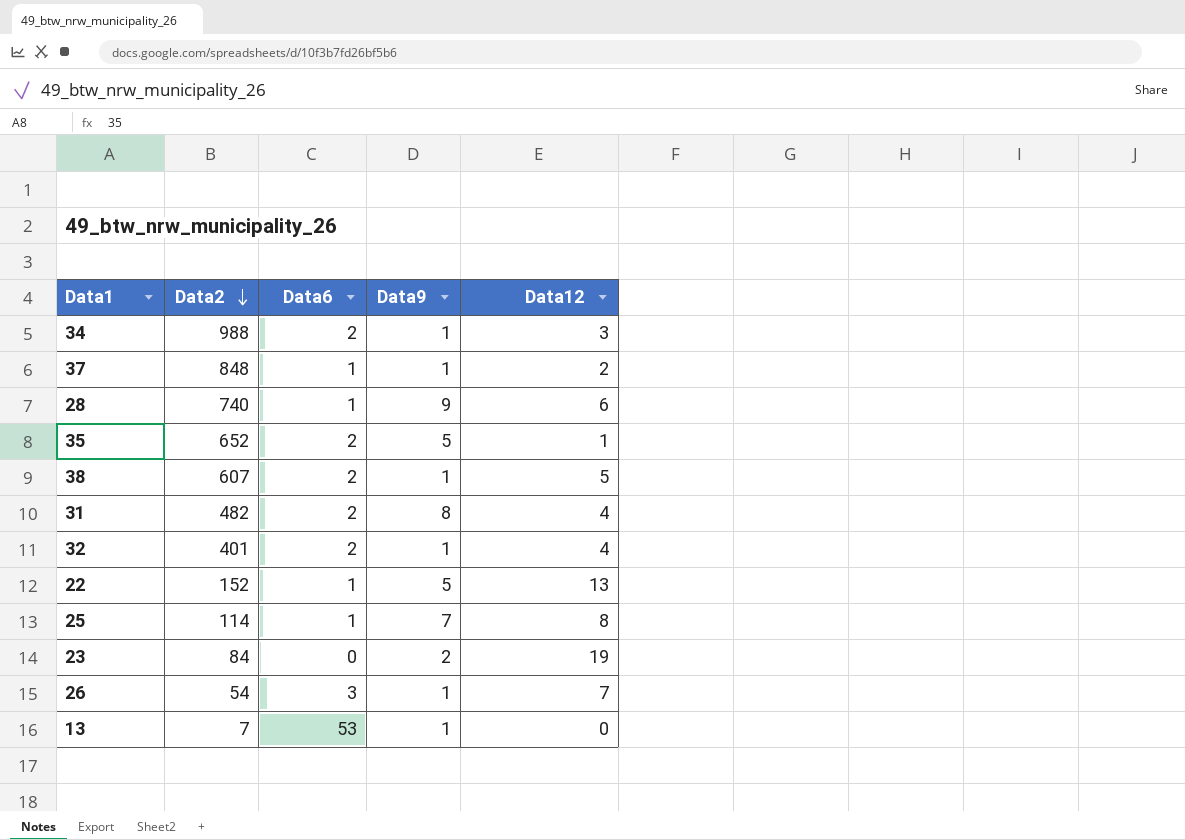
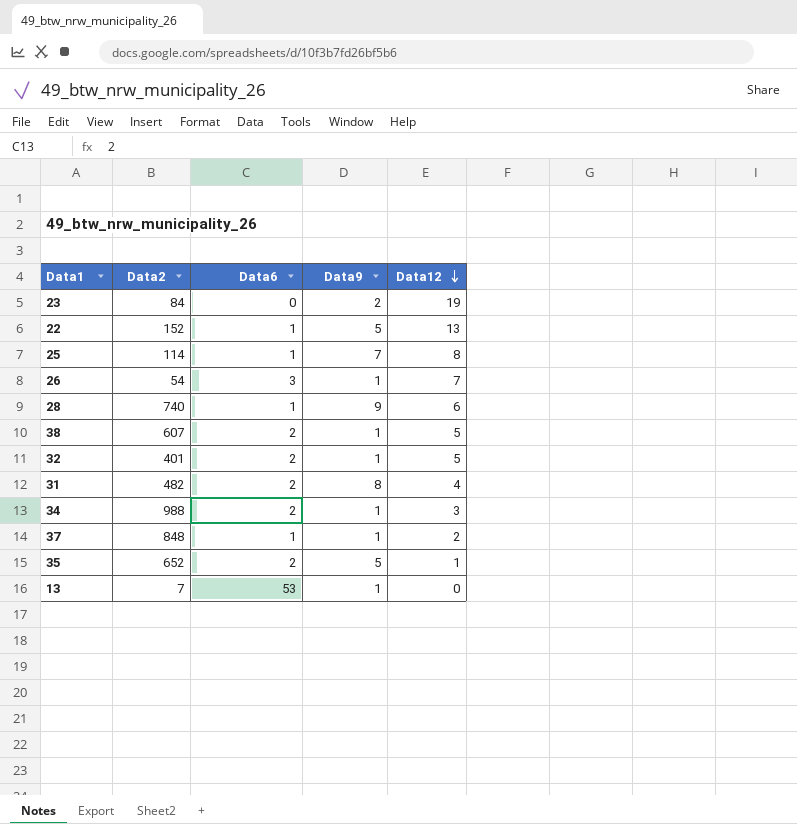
row order: Data2 descending -> Data12 descending
32 | Data12: 4 -> 5

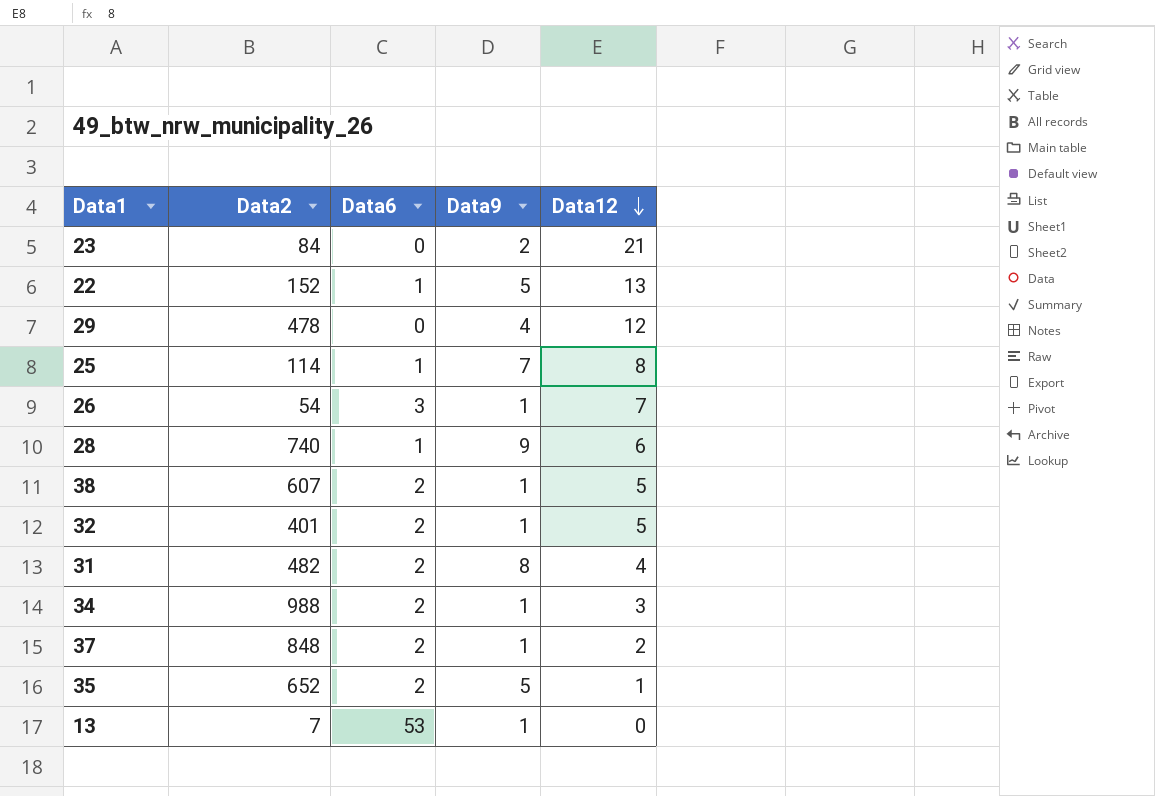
23 | Data12: 19 -> 21
row 29: none -> 478 | 0 | 4 | 12
37 | Data6: 1 -> 2

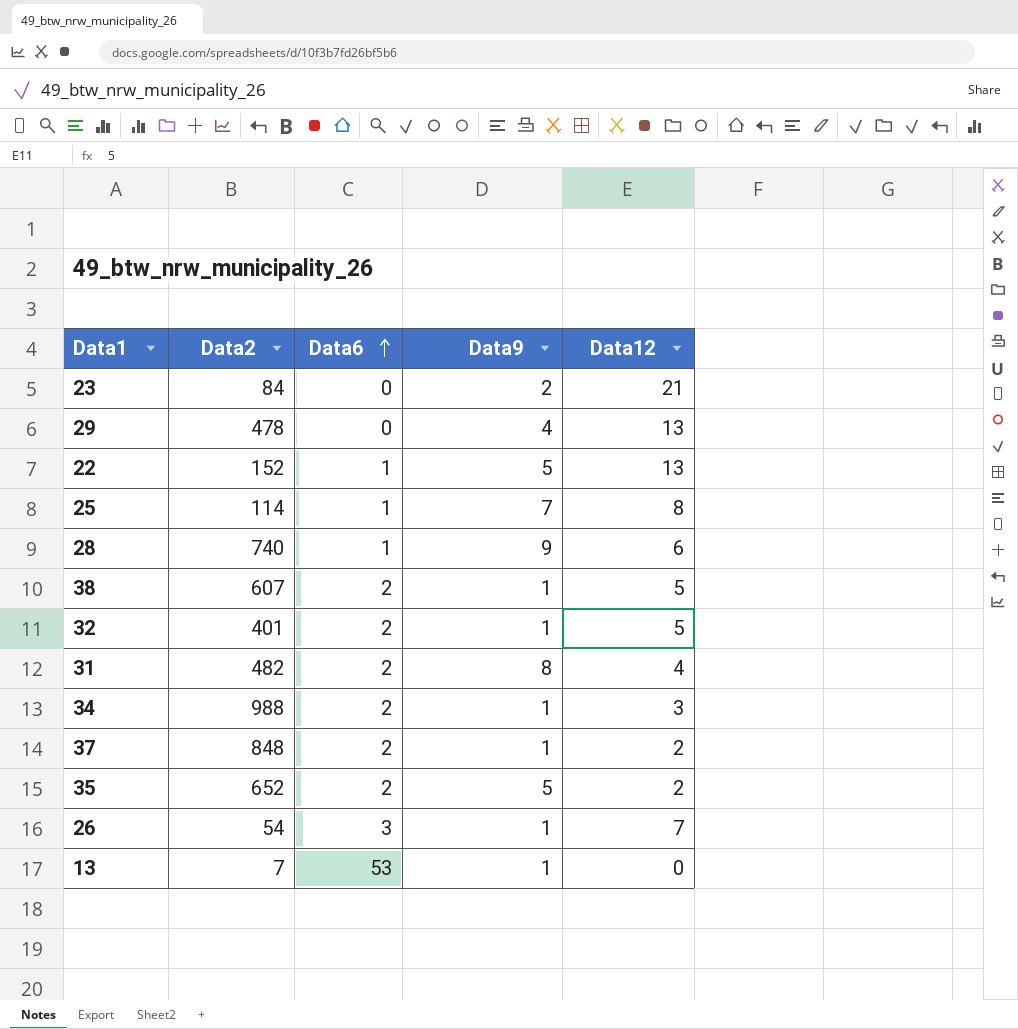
row order: Data12 descending -> Data6 ascending
29 | Data12: 12 -> 13
35 | Data12: 1 -> 2

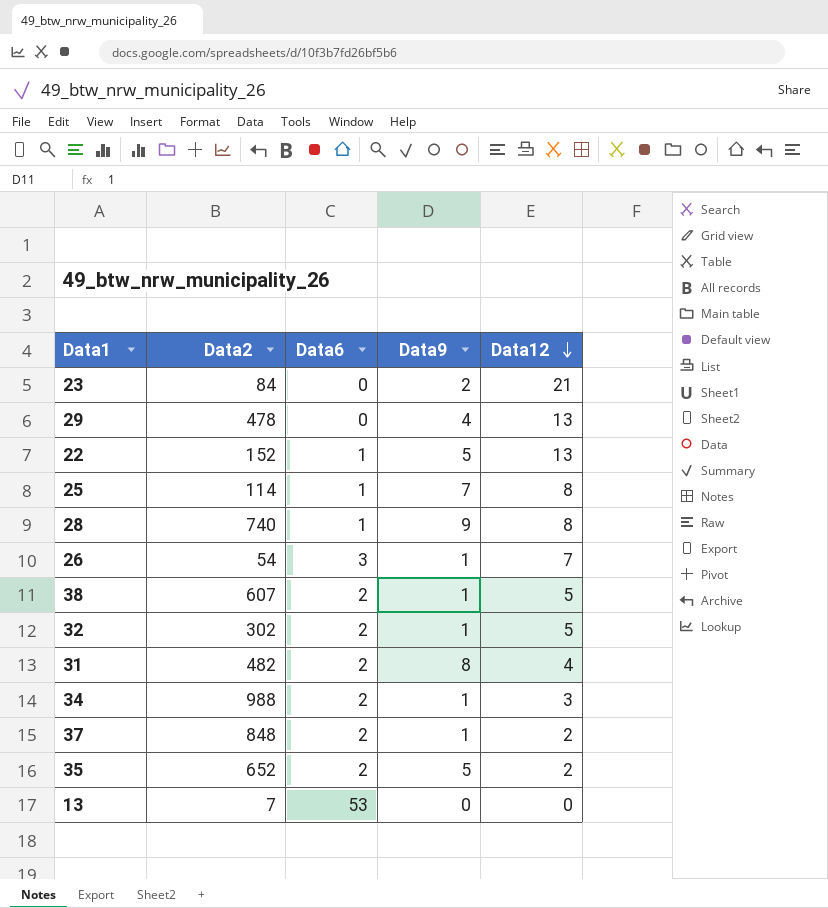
row order: Data6 ascending -> Data12 descending
28 | Data12: 6 -> 8
32 | Data2: 401 -> 302
13 | Data9: 1 -> 0

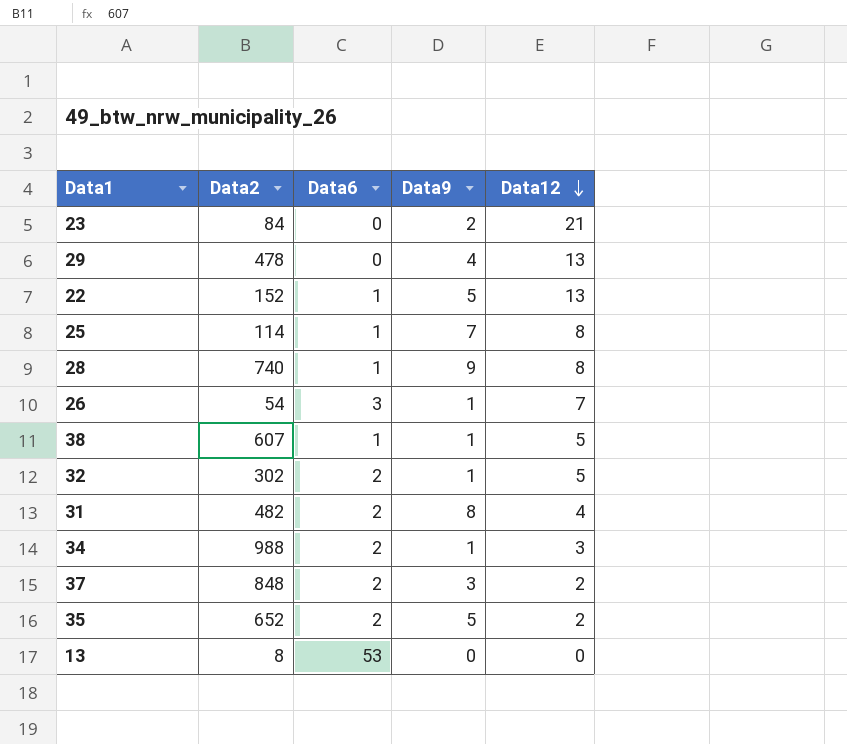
38 | Data6: 2 -> 1
37 | Data9: 1 -> 3
13 | Data2: 7 -> 8

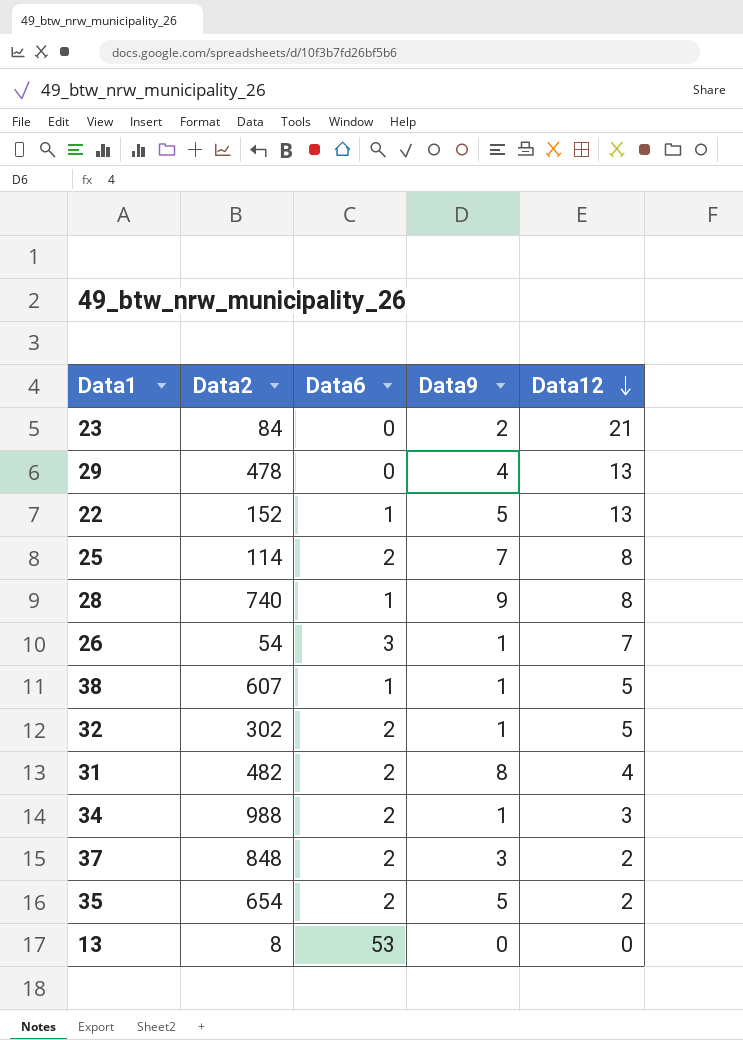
25 | Data6: 1 -> 2
35 | Data2: 652 -> 654

